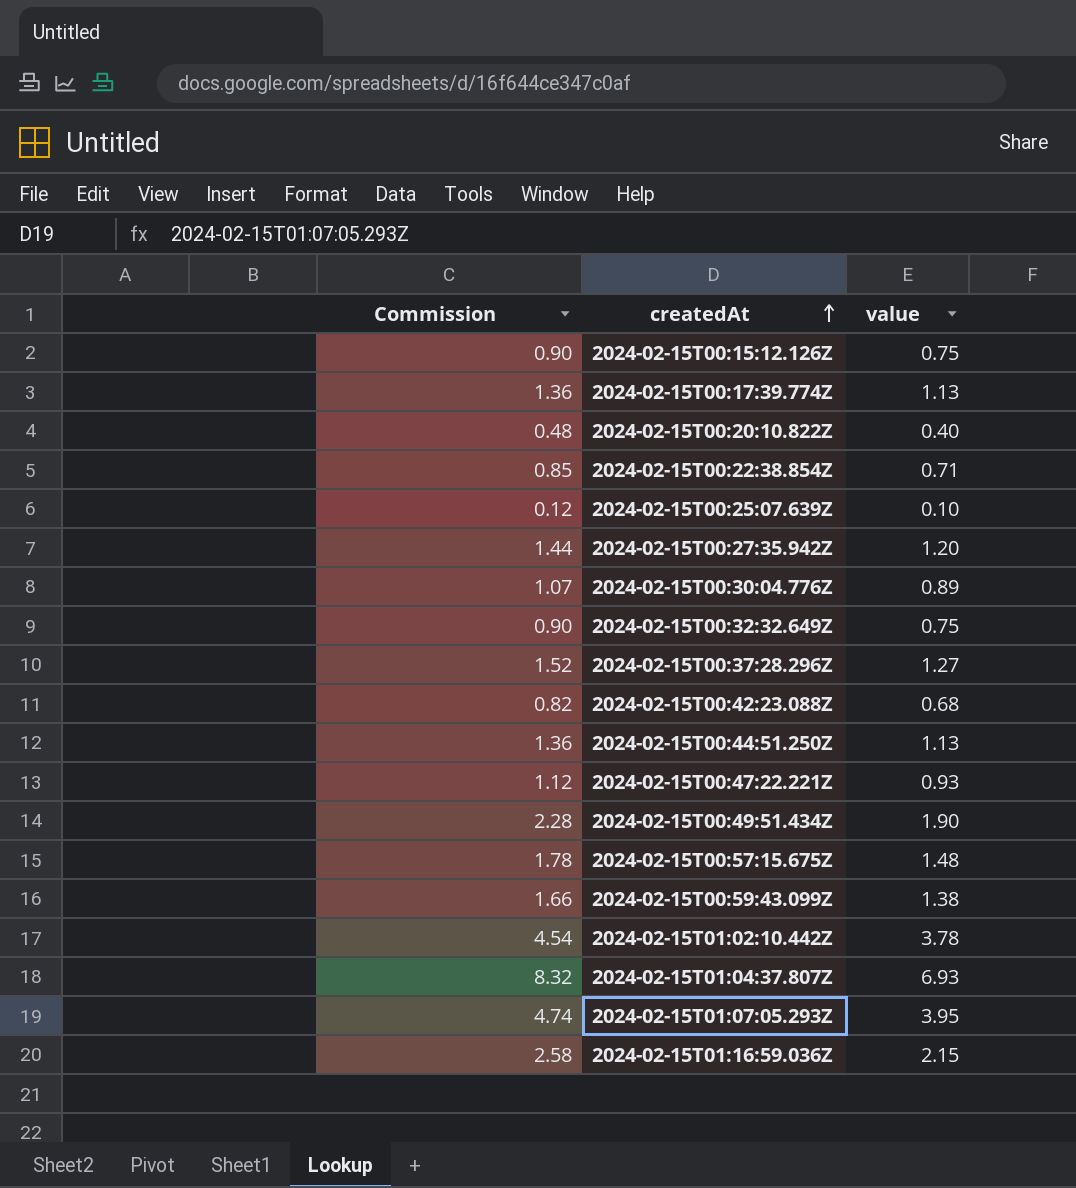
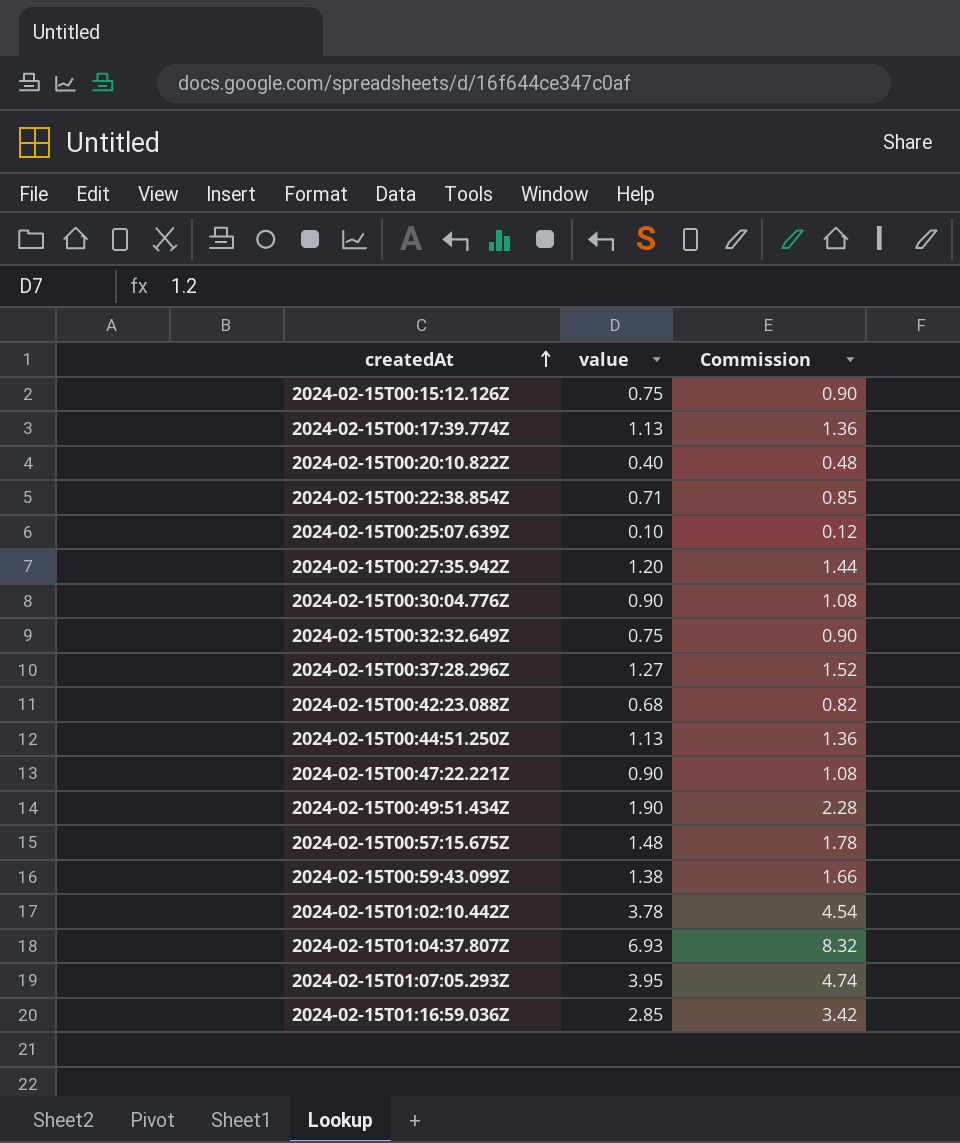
column Commission | position: 1 -> 3
2024-02-15T00:30:04.776Z | value: 0.89 -> 0.90
2024-02-15T00:30:04.776Z | Commission: 1.07 -> 1.08
2024-02-15T00:47:22.221Z | value: 0.93 -> 0.90
2024-02-15T00:47:22.221Z | Commission: 1.12 -> 1.08
2024-02-15T01:16:59.036Z | value: 2.15 -> 2.85
2024-02-15T01:16:59.036Z | Commission: 2.58 -> 3.42

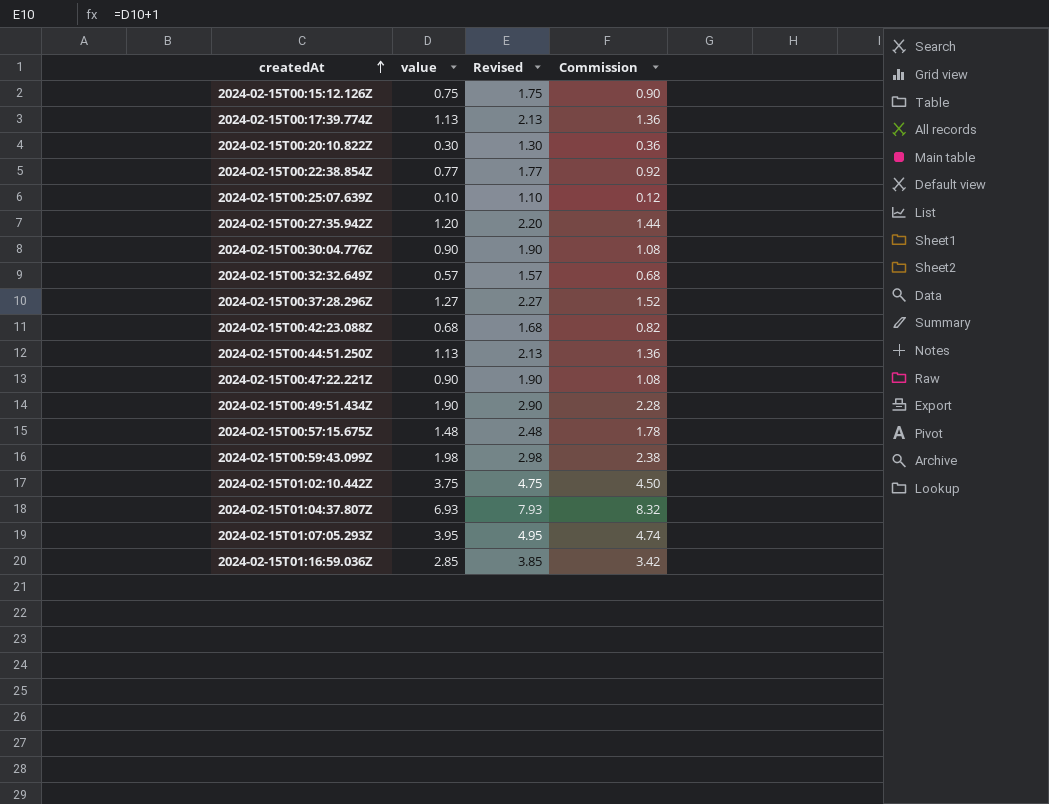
column Revised | formula: none -> [value] + 1
2024-02-15T00:20:10.822Z | value: 0.40 -> 0.30
2024-02-15T00:20:10.822Z | Commission: 0.48 -> 0.36
2024-02-15T00:22:38.854Z | value: 0.71 -> 0.77
2024-02-15T00:22:38.854Z | Commission: 0.85 -> 0.92
2024-02-15T00:32:32.649Z | value: 0.75 -> 0.57
2024-02-15T00:32:32.649Z | Commission: 0.90 -> 0.68
2024-02-15T00:59:43.099Z | value: 1.38 -> 1.98
2024-02-15T00:59:43.099Z | Commission: 1.66 -> 2.38
2024-02-15T01:02:10.442Z | value: 3.78 -> 3.75
2024-02-15T01:02:10.442Z | Commission: 4.54 -> 4.50

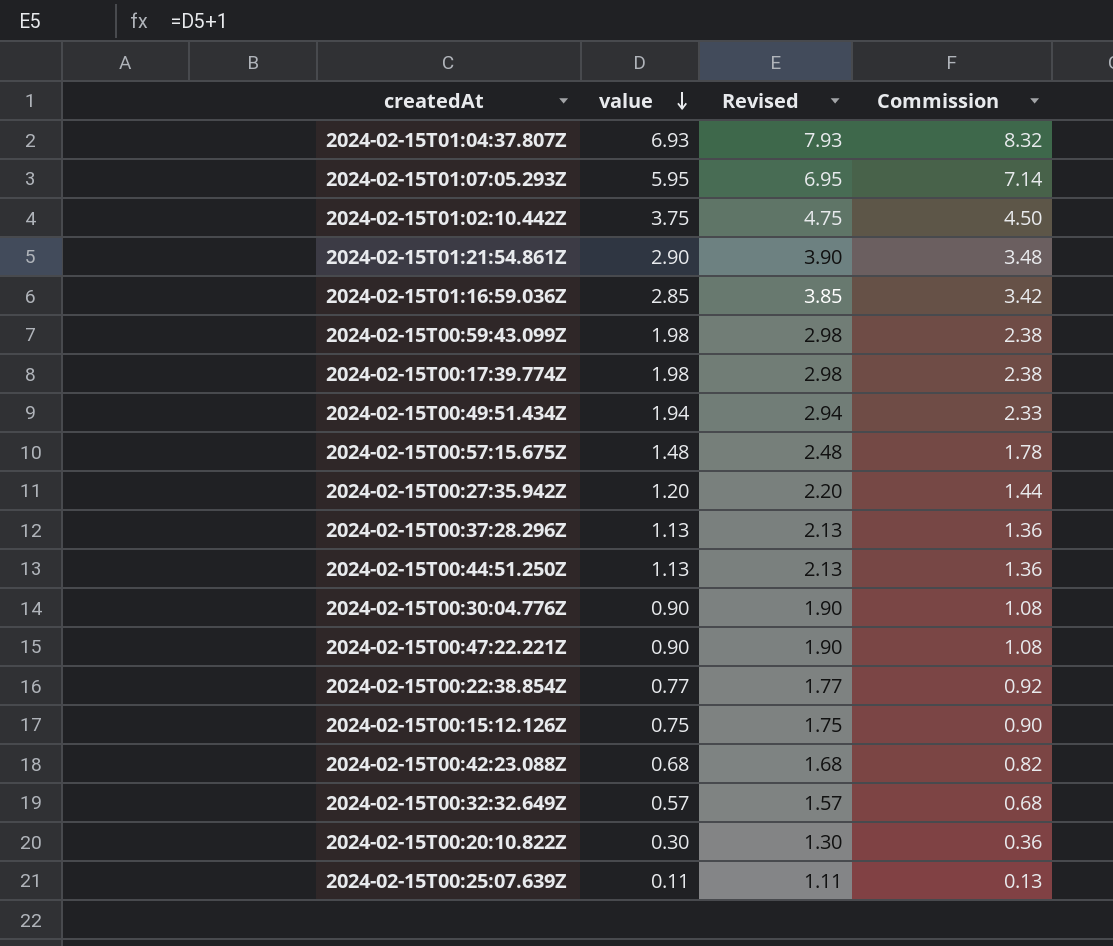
row order: createdAt ascending -> value descending
2024-02-15T01:07:05.293Z | value: 3.95 -> 5.95
2024-02-15T01:07:05.293Z | Revised: 4.95 -> 6.95
2024-02-15T01:07:05.293Z | Commission: 4.74 -> 7.14
row 2024-02-15T01:21:54.861Z: none -> 2.90 | 3.90 | 3.48
2024-02-15T00:17:39.774Z | value: 1.13 -> 1.98
2024-02-15T00:17:39.774Z | Revised: 2.13 -> 2.98
2024-02-15T00:17:39.774Z | Commission: 1.36 -> 2.38
2024-02-15T00:49:51.434Z | value: 1.90 -> 1.94
2024-02-15T00:49:51.434Z | Revised: 2.90 -> 2.94
2024-02-15T00:49:51.434Z | Commission: 2.28 -> 2.33
2024-02-15T00:37:28.296Z | value: 1.27 -> 1.13
2024-02-15T00:37:28.296Z | Revised: 2.27 -> 2.13
2024-02-15T00:37:28.296Z | Commission: 1.52 -> 1.36
2024-02-15T00:25:07.639Z | value: 0.10 -> 0.11
2024-02-15T00:25:07.639Z | Revised: 1.10 -> 1.11
2024-02-15T00:25:07.639Z | Commission: 0.12 -> 0.13

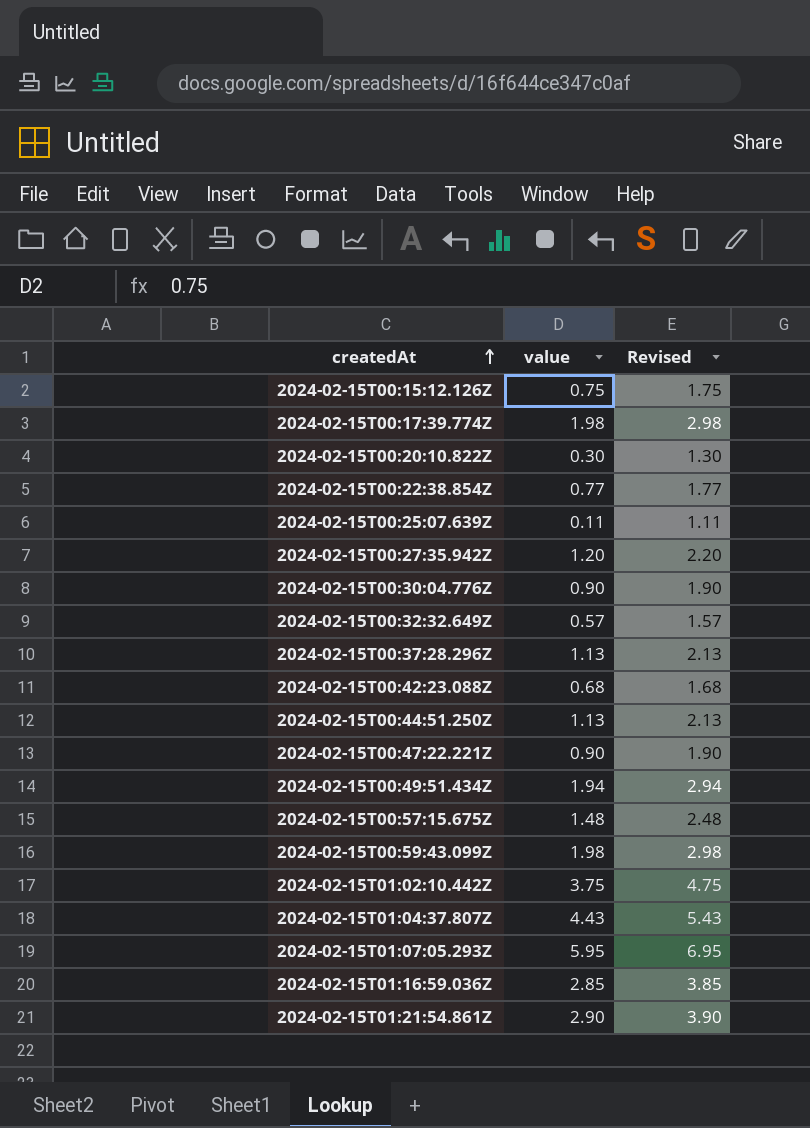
row order: value descending -> createdAt ascending
column Commission | formula: [value] * 1.2 -> none
2024-02-15T01:04:37.807Z | value: 6.93 -> 4.43
2024-02-15T01:04:37.807Z | Revised: 7.93 -> 5.43

